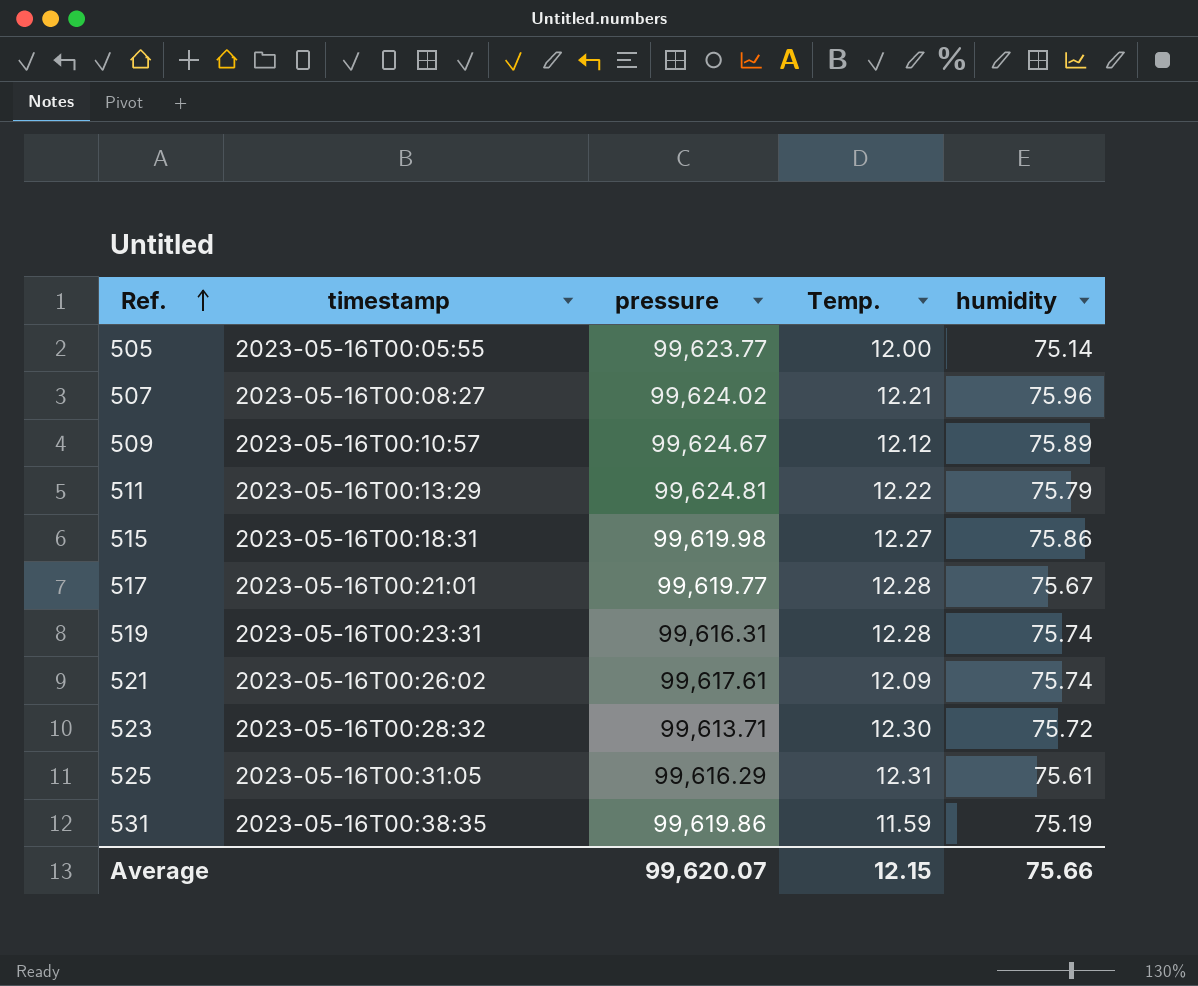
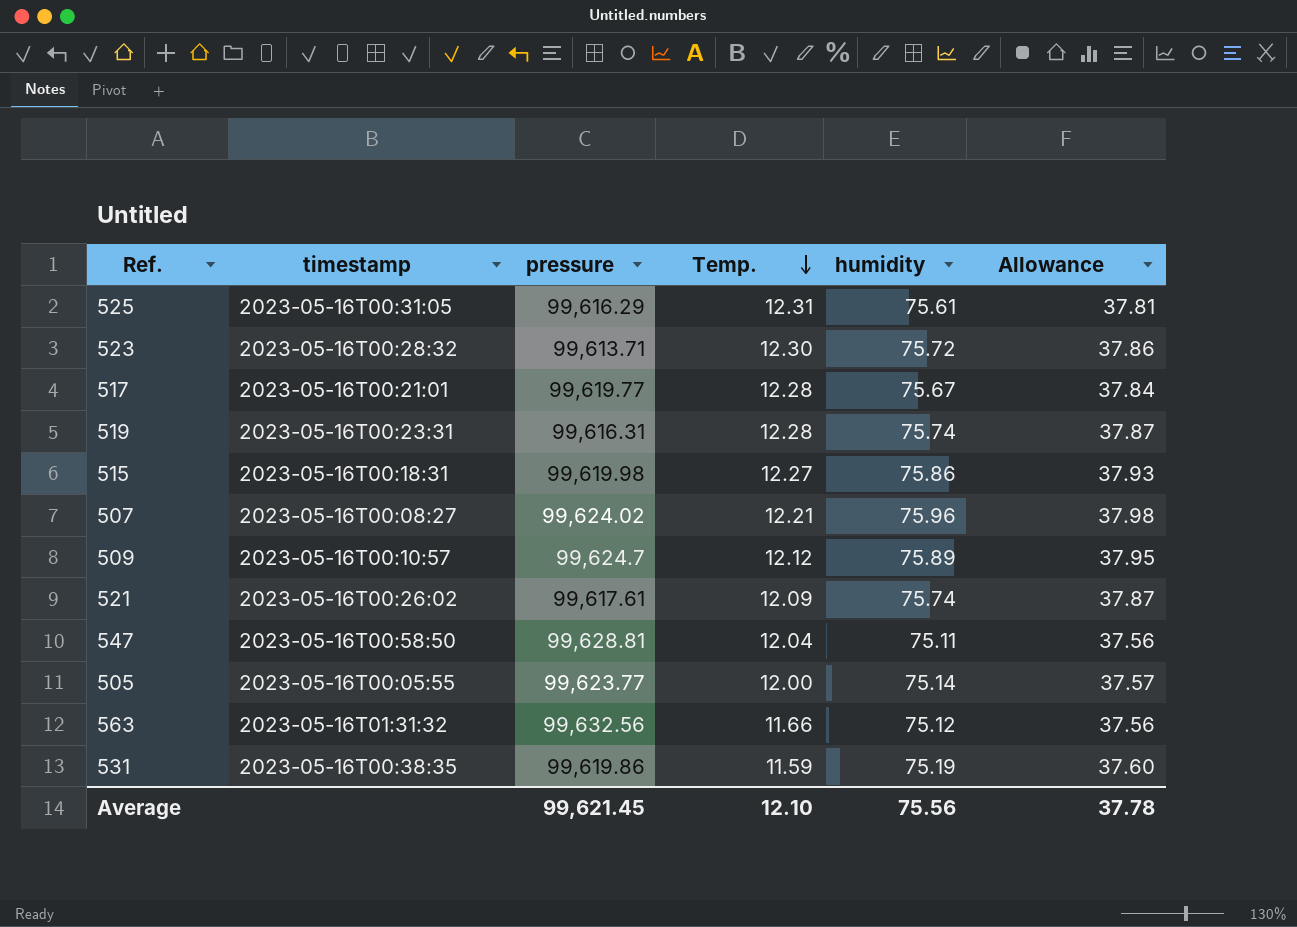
row order: Ref. ascending -> Temp. descending
column Allowance | formula: none -> [humidity] * 0.5
row 511: 2023-05-16T00:13:29 | 99,624.81 | 12.22 | 75.79 -> none
509 | pressure: 99,624.67 -> 99,624.7
row 547: none -> 2023-05-16T00:58:50 | 99,628.81 | 12.04 | 75.11 | 37.56
row 563: none -> 2023-05-16T01:31:32 | 99,632.56 | 11.66 | 75.12 | 37.56
Average | pressure: 99,620.07 -> 99,621.45
Average | Temp.: 12.15 -> 12.10
Average | humidity: 75.66 -> 75.56

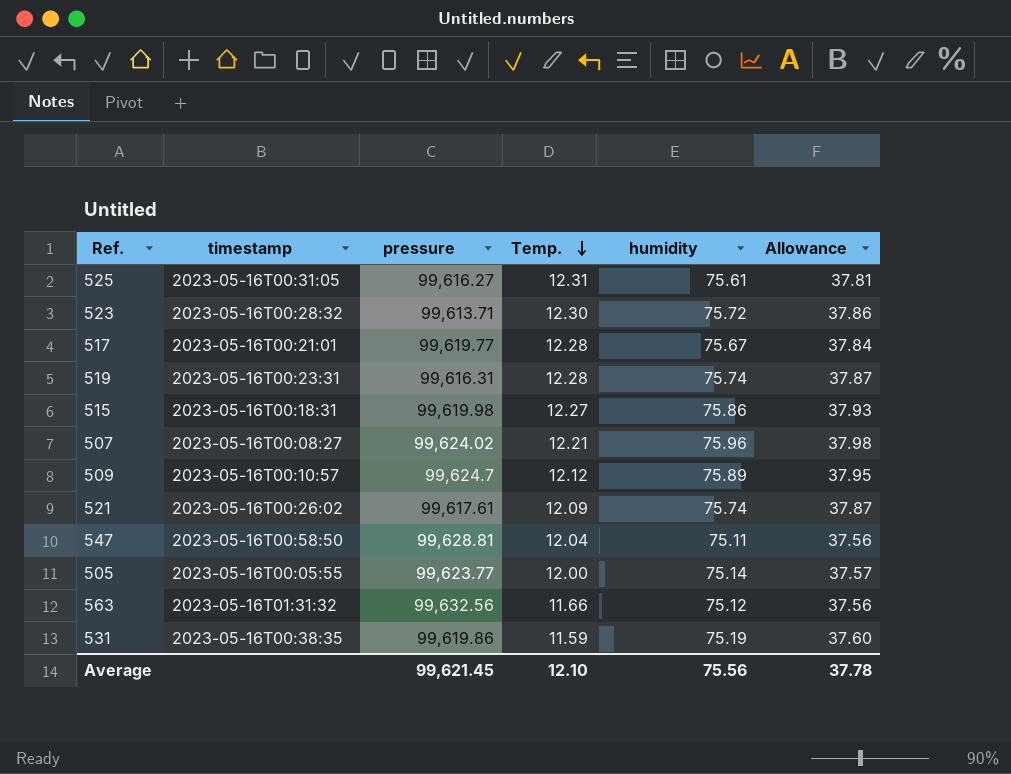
525 | pressure: 99,616.29 -> 99,616.27

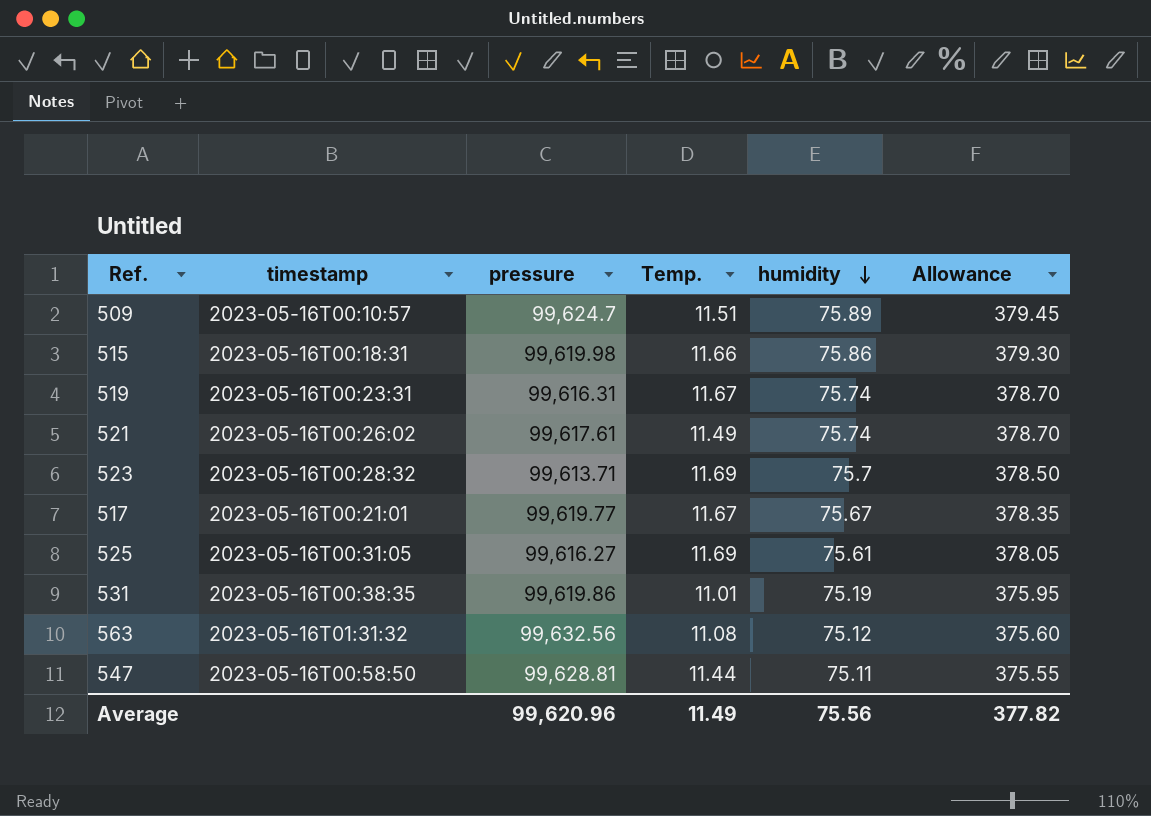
row order: Temp. descending -> humidity descending
column Allowance | formula: [humidity] * 0.5 -> [humidity] * 5
row 507: 2023-05-16T00:08:27 | 99,624.02 | 12.21 | 75.96 | 37.98 -> none
row 505: 2023-05-16T00:05:55 | 99,623.77 | 12.00 | 75.14 | 37.57 -> none
509 | Temp.: 12.12 -> 11.51
515 | Temp.: 12.27 -> 11.66
519 | Temp.: 12.28 -> 11.67
521 | Temp.: 12.09 -> 11.49
523 | Temp.: 12.30 -> 11.69
523 | humidity: 75.72 -> 75.7
517 | Temp.: 12.28 -> 11.67
525 | Temp.: 12.31 -> 11.69
531 | Temp.: 11.59 -> 11.01
563 | Temp.: 11.66 -> 11.08
547 | Temp.: 12.04 -> 11.44
Average | pressure: 99,621.45 -> 99,620.96
Average | Temp.: 12.10 -> 11.49
Average | Allowance: 37.78 -> 377.82

